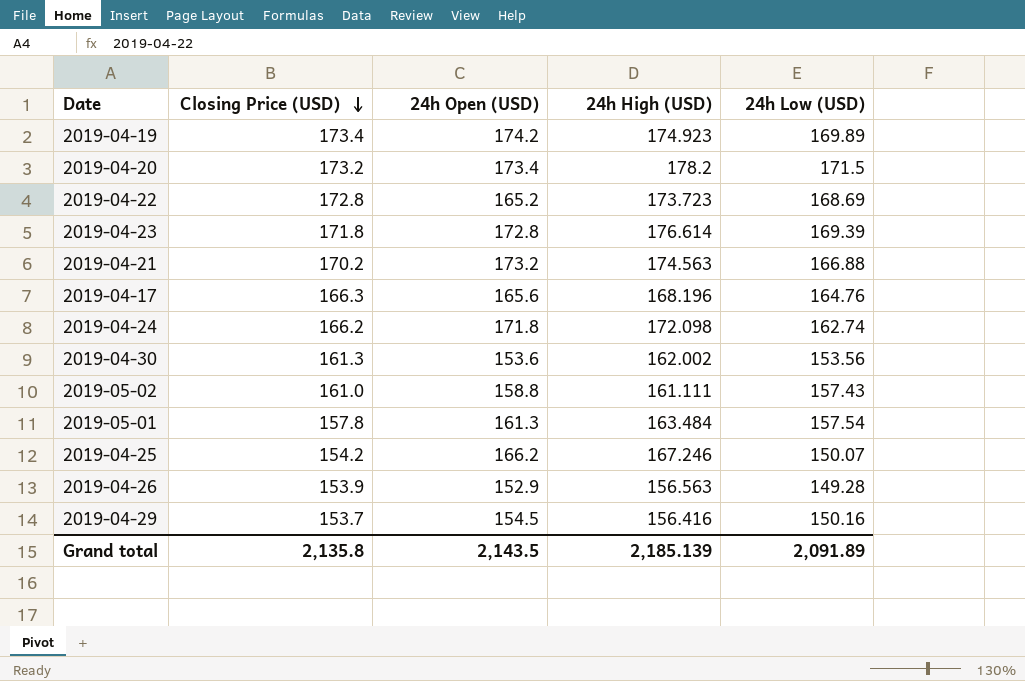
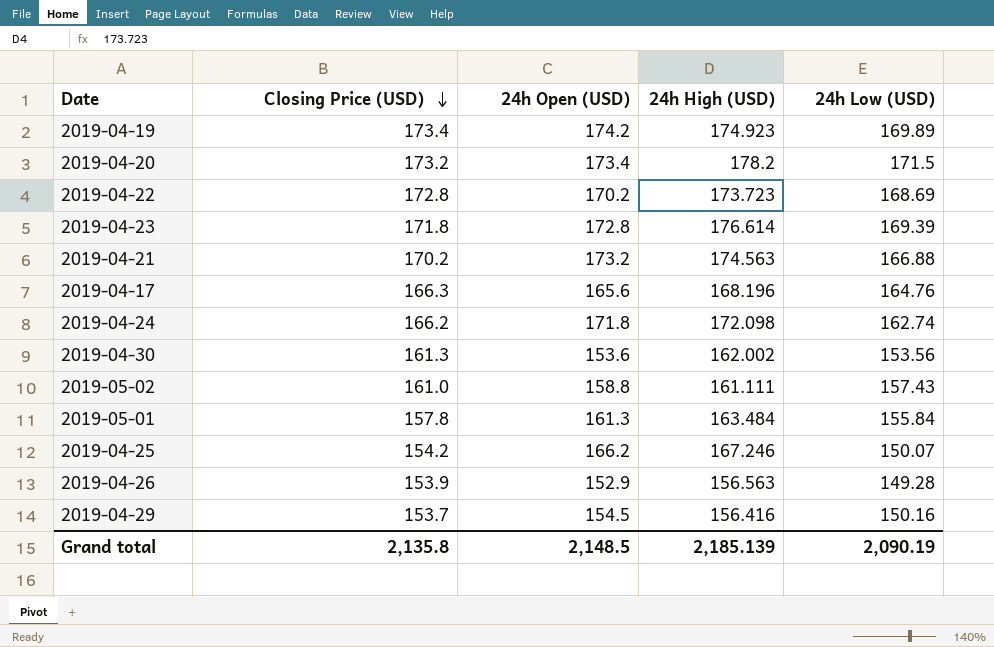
2019-04-22 | 24h Open (USD): 165.2 -> 170.2
2019-05-01 | 24h Low (USD): 157.54 -> 155.84
Grand total | 24h Open (USD): 2,143.5 -> 2,148.5
Grand total | 24h Low (USD): 2,091.89 -> 2,090.19

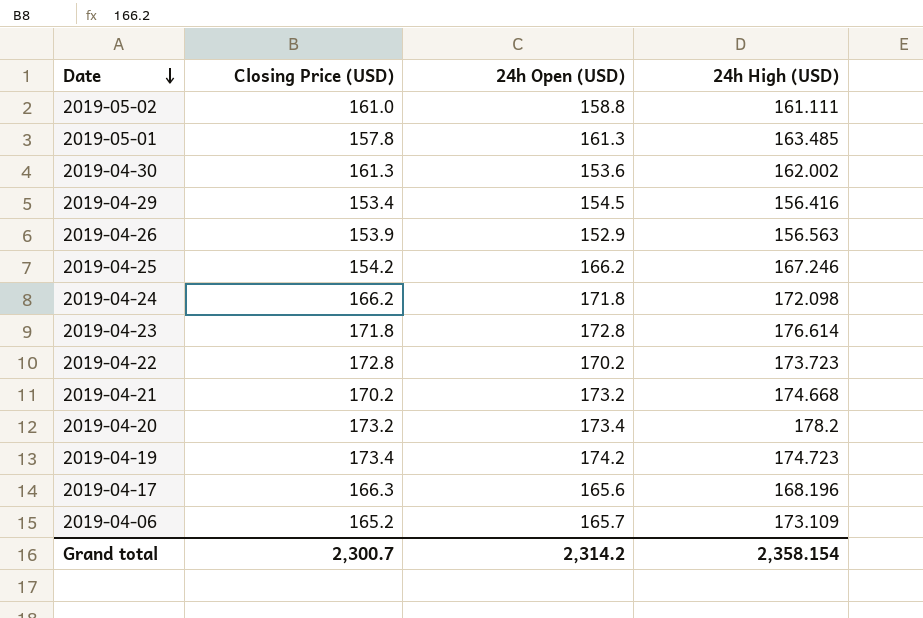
row order: Closing Price (USD) descending -> Date descending
column 24h Low (USD) | position: 5 -> none
2019-05-01 | 24h High (USD): 163.484 -> 163.485
2019-04-29 | Closing Price (USD): 153.7 -> 153.4
2019-04-21 | 24h High (USD): 174.563 -> 174.668
2019-04-19 | 24h High (USD): 174.923 -> 174.723
row 2019-04-06: none -> 165.2 | 165.7 | 173.109
Grand total | Closing Price (USD): 2,135.8 -> 2,300.7
Grand total | 24h Open (USD): 2,148.5 -> 2,314.2
Grand total | 24h High (USD): 2,185.139 -> 2,358.154

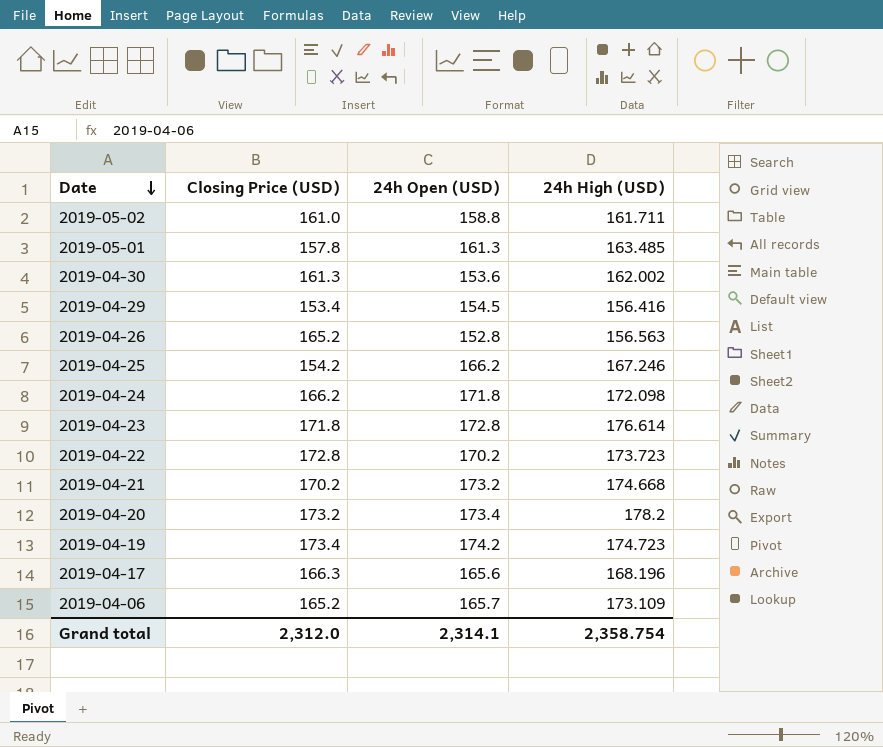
2019-05-02 | 24h High (USD): 161.111 -> 161.711
2019-04-26 | Closing Price (USD): 153.9 -> 165.2
2019-04-26 | 24h Open (USD): 152.9 -> 152.8
Grand total | Closing Price (USD): 2,300.7 -> 2,312.0
Grand total | 24h Open (USD): 2,314.2 -> 2,314.1
Grand total | 24h High (USD): 2,358.154 -> 2,358.754

